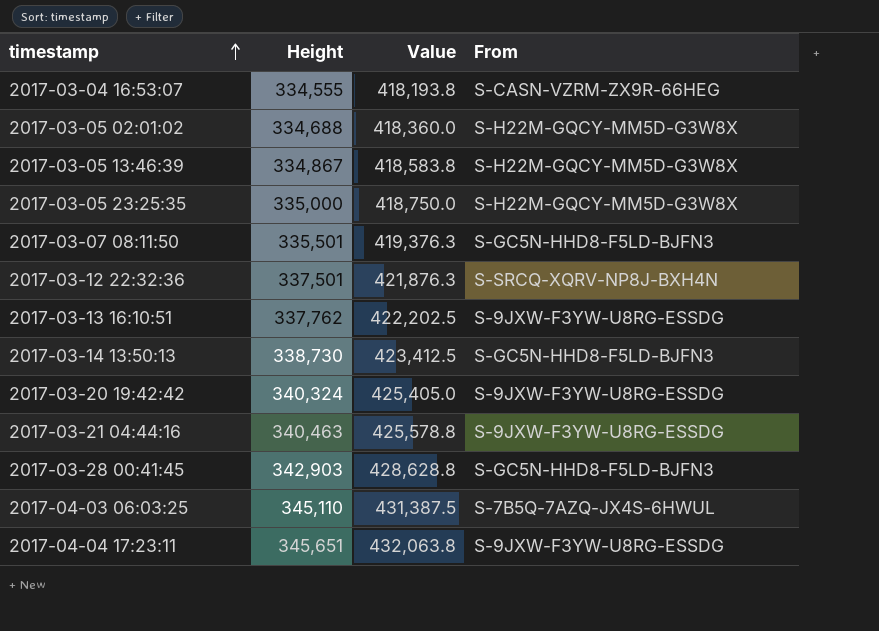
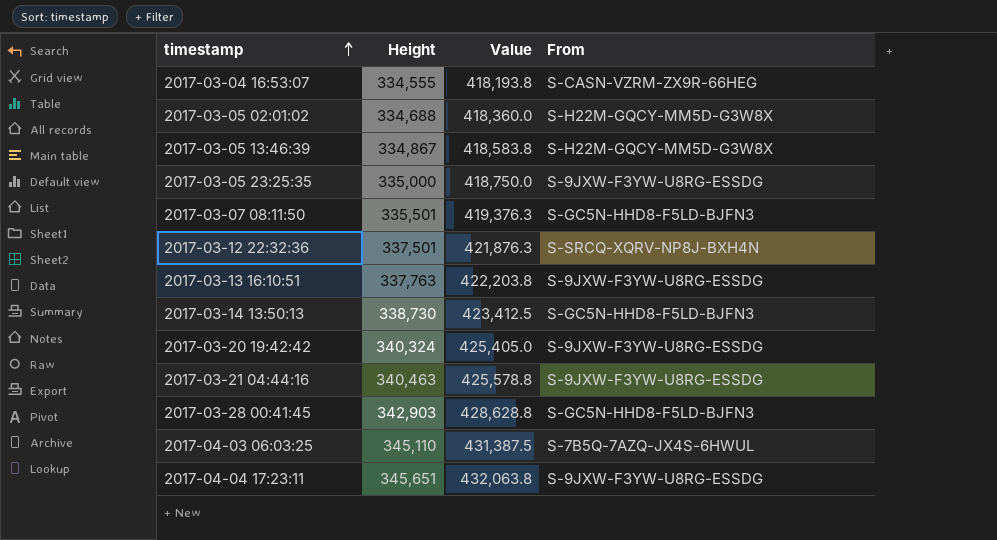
2017-03-05 23:25:35 | From: S-H22M-GQCY-MM5D-G3W8X -> S-9JXW-F3YW-U8RG-ESSDG
2017-03-13 16:10:51 | Height: 337,762 -> 337,763
2017-03-13 16:10:51 | Value: 422,202.5 -> 422,203.8

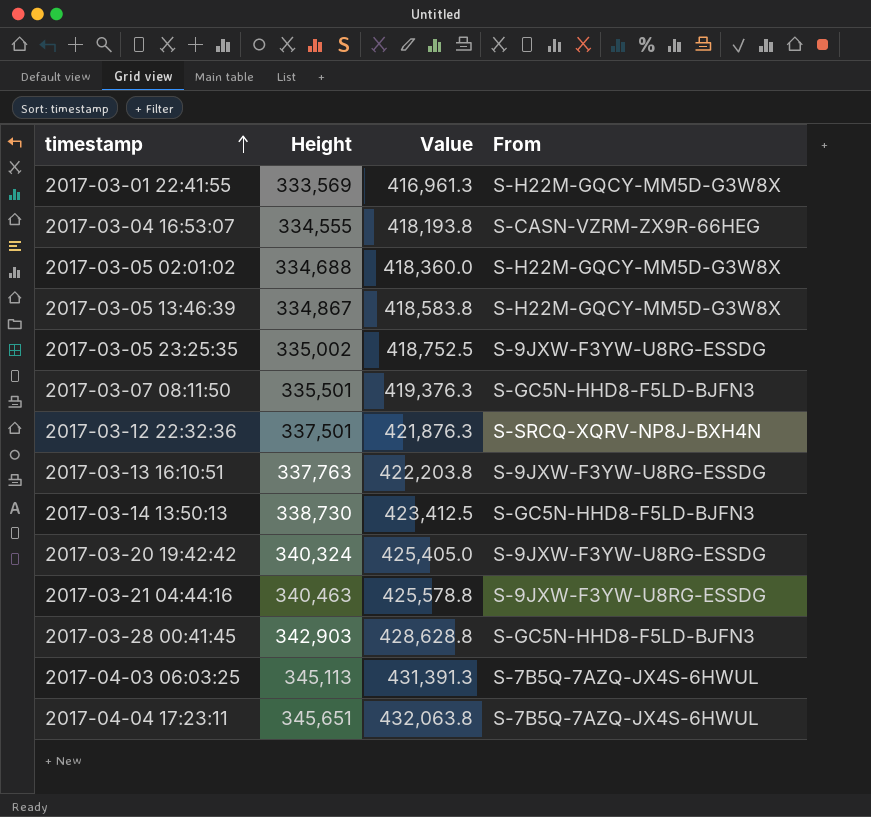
row 2017-03-01 22:41:55: none -> 333,569 | 416,961.3 | S-H22M-GQCY-MM5D-G3W8X
2017-03-05 23:25:35 | Height: 335,000 -> 335,002
2017-03-05 23:25:35 | Value: 418,750.0 -> 418,752.5
2017-04-03 06:03:25 | Height: 345,110 -> 345,113
2017-04-03 06:03:25 | Value: 431,387.5 -> 431,391.3
2017-04-04 17:23:11 | From: S-9JXW-F3YW-U8RG-ESSDG -> S-7B5Q-7AZQ-JX4S-6HWUL

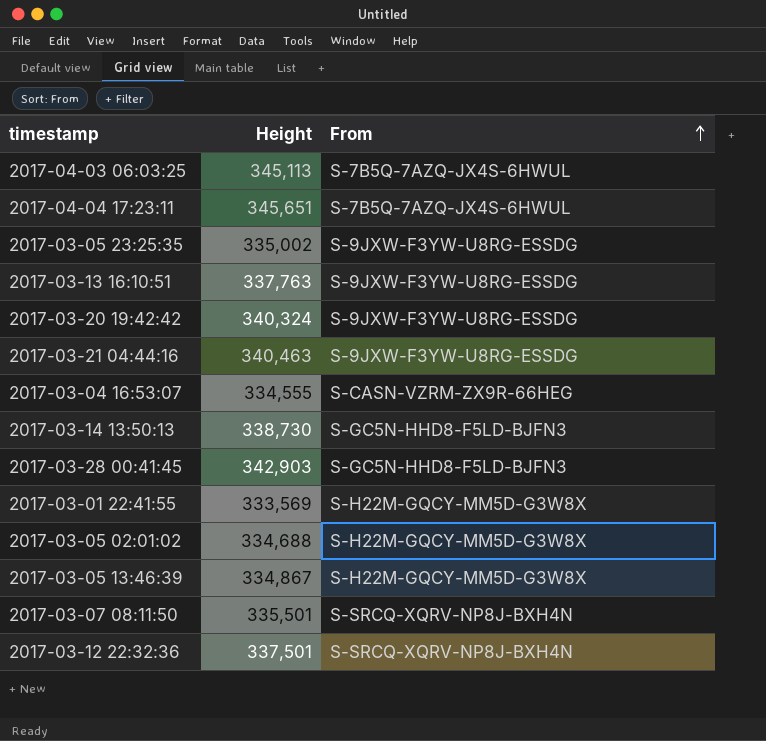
row order: timestamp ascending -> From ascending
column Value | formula: [Height] * 1.25 -> none
2017-03-07 08:11:50 | From: S-GC5N-HHD8-F5LD-BJFN3 -> S-SRCQ-XQRV-NP8J-BXH4N

